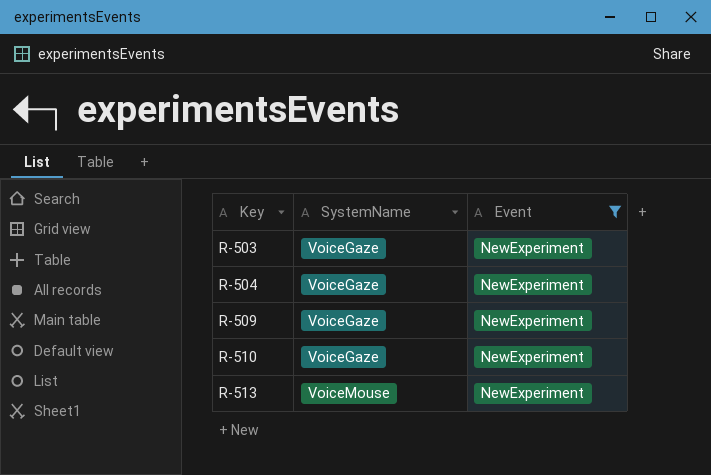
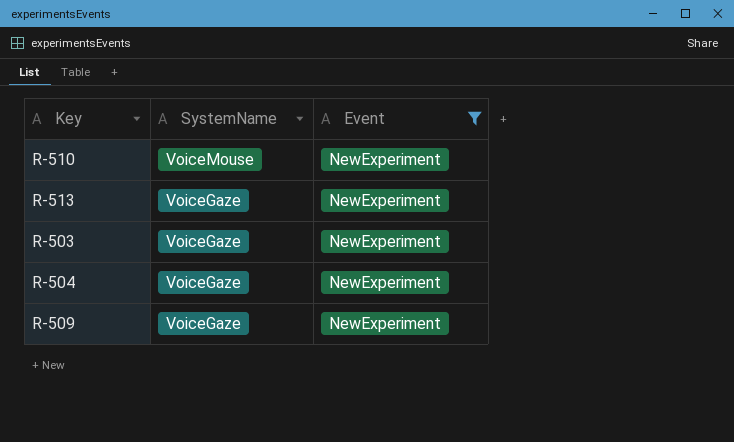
row order: Key ascending -> SystemName descending
R-510 | SystemName: VoiceGaze -> VoiceMouse
R-513 | SystemName: VoiceMouse -> VoiceGaze

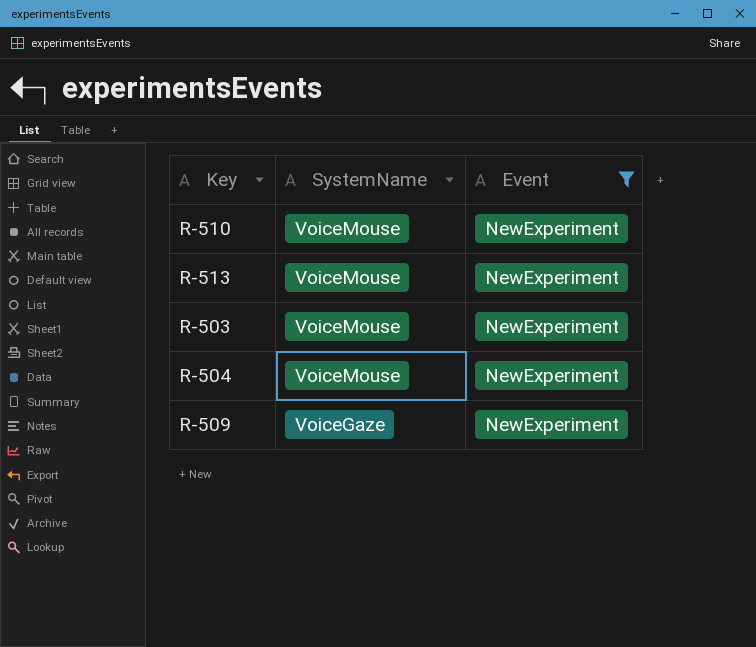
R-513 | SystemName: VoiceGaze -> VoiceMouse
R-503 | SystemName: VoiceGaze -> VoiceMouse
R-504 | SystemName: VoiceGaze -> VoiceMouse

